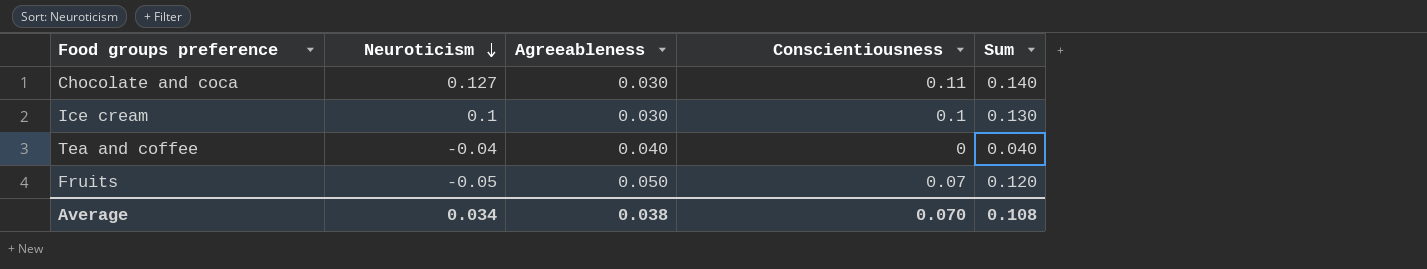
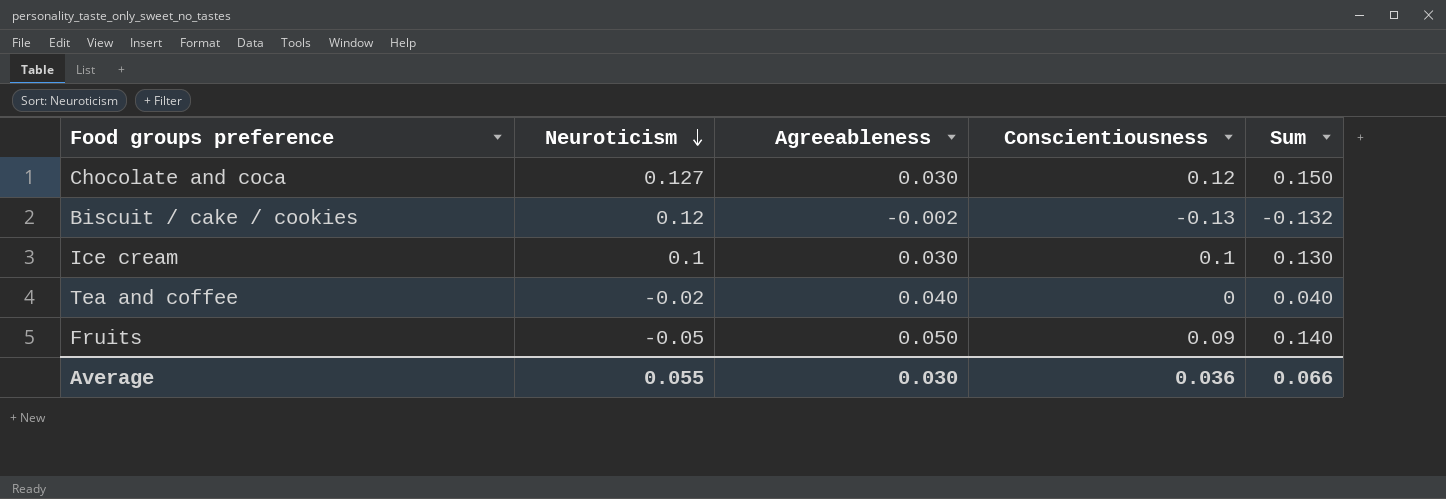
Chocolate and coca | Conscientiousness: 0.11 -> 0.12
Chocolate and coca | Sum: 0.140 -> 0.150
row Biscuit / cake / cookies: none -> 0.12 | -0.002 | -0.13 | -0.132
Tea and coffee | Neuroticism: -0.04 -> -0.02
Fruits | Conscientiousness: 0.07 -> 0.09
Fruits | Sum: 0.120 -> 0.140
Average | Neuroticism: 0.034 -> 0.055
Average | Agreeableness: 0.038 -> 0.030
Average | Conscientiousness: 0.070 -> 0.036
Average | Sum: 0.108 -> 0.066

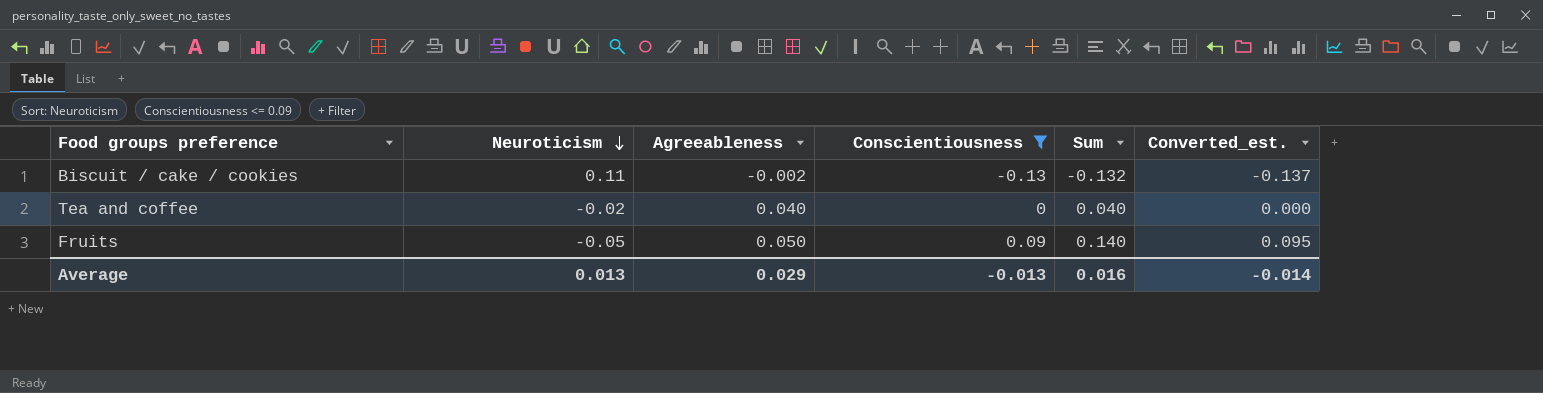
filter: none -> Conscientiousness <= 0.09
column Converted_est. | formula: none -> [Conscientiousness] * 1.05
Biscuit / cake / cookies | Neuroticism: 0.12 -> 0.11
Average | Neuroticism: 0.055 -> 0.013
Average | Agreeableness: 0.030 -> 0.029
Average | Conscientiousness: 0.036 -> -0.013
Average | Sum: 0.066 -> 0.016

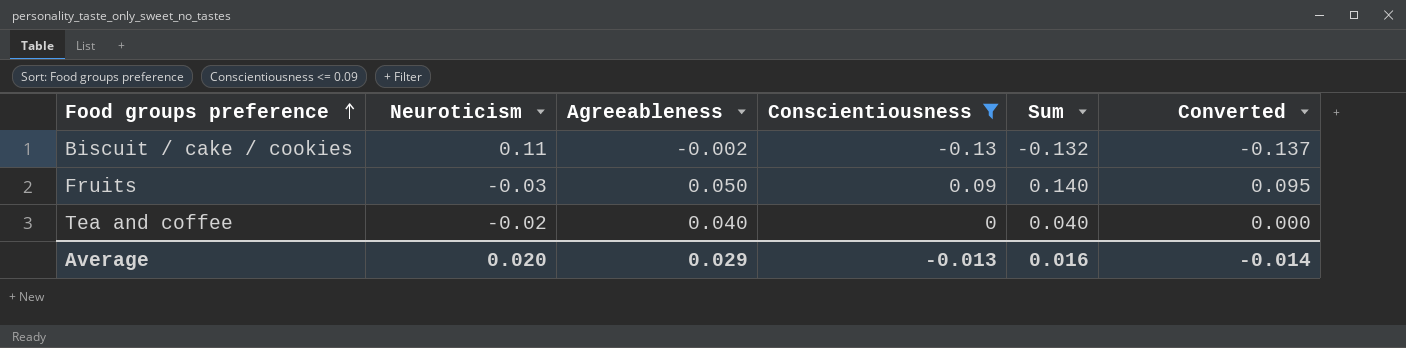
row order: Neuroticism descending -> Food groups preference ascending
column name: Converted_est. -> Converted
Fruits | Neuroticism: -0.05 -> -0.03
Average | Neuroticism: 0.013 -> 0.020

